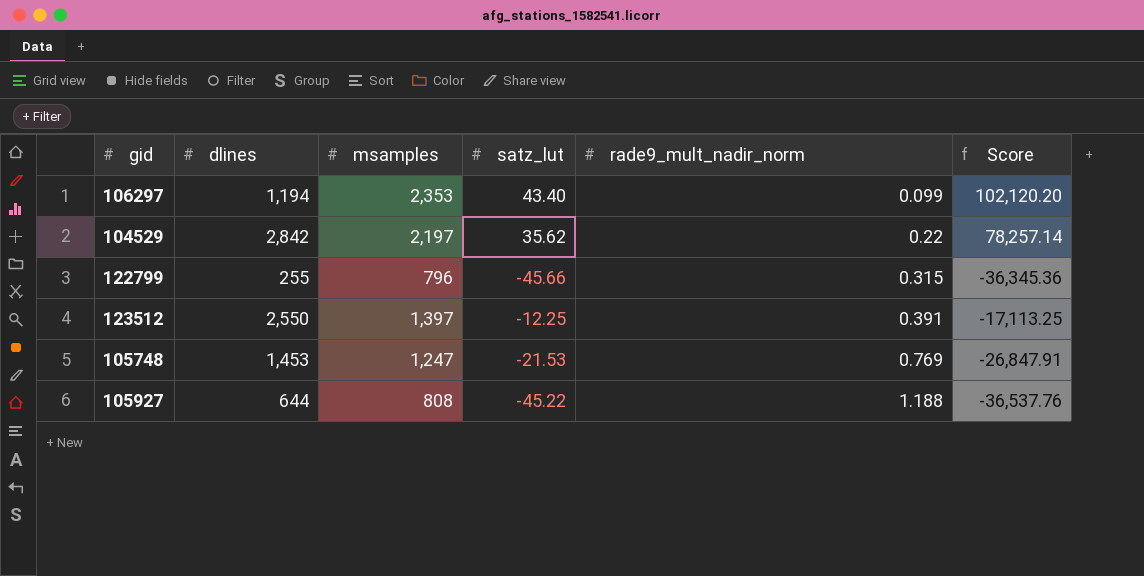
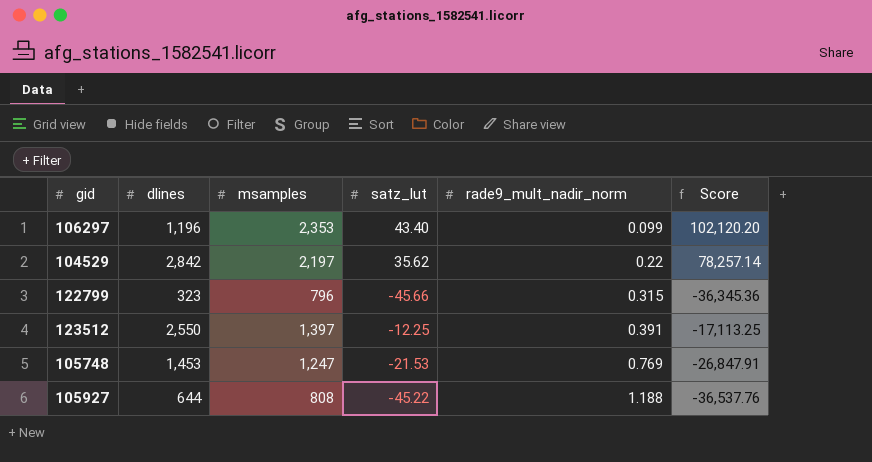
106297 | dlines: 1,194 -> 1,196
122799 | dlines: 255 -> 323

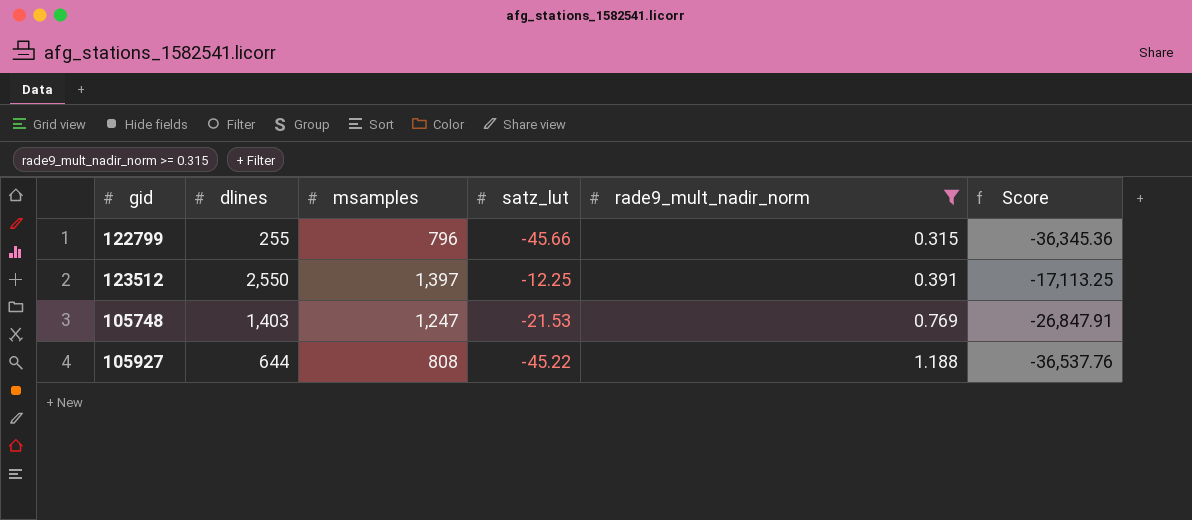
filter: none -> rade9_mult_nadir_norm >= 0.315
122799 | dlines: 323 -> 255
105748 | dlines: 1,453 -> 1,403

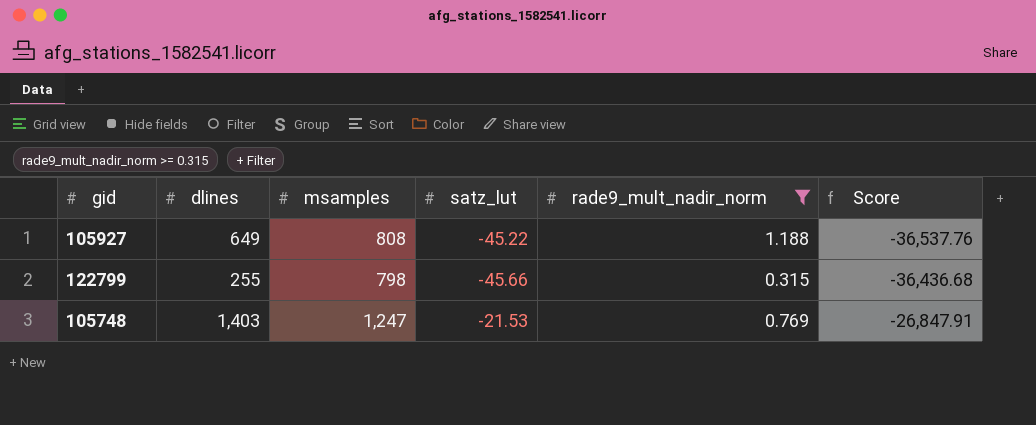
row order: rade9_mult_nadir_norm ascending -> Score ascending
row 123512: 2,550 | 1,397 | -12.25 | 0.391 | -17,113.25 -> none
105927 | dlines: 644 -> 649
122799 | msamples: 796 -> 798
122799 | Score: -36,345.36 -> -36,436.68

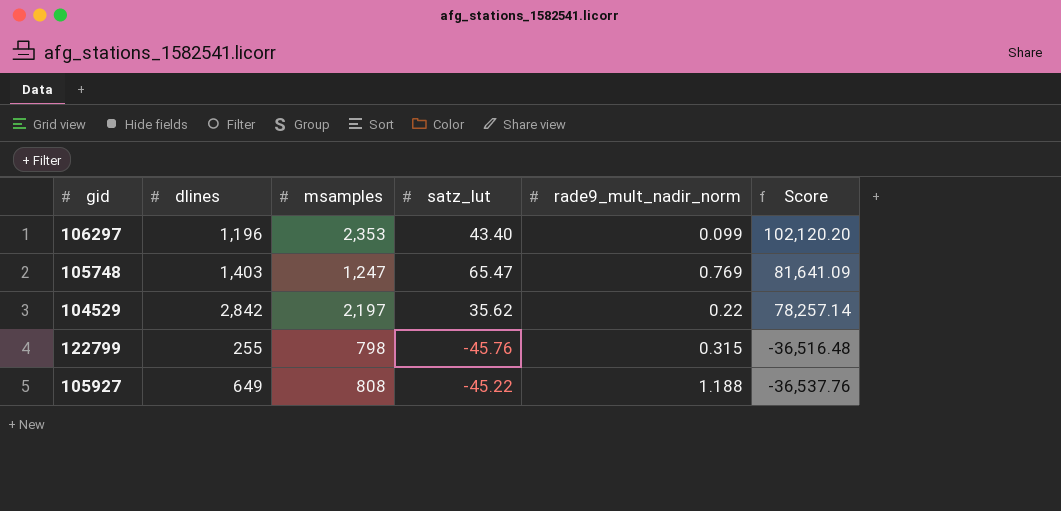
filter: rade9_mult_nadir_norm >= 0.315 -> none
row order: Score ascending -> Score descending
105748 | satz_lut: -21.53 -> 65.47
105748 | Score: -26,847.91 -> 81,641.09
122799 | satz_lut: -45.66 -> -45.76
122799 | Score: -36,436.68 -> -36,516.48

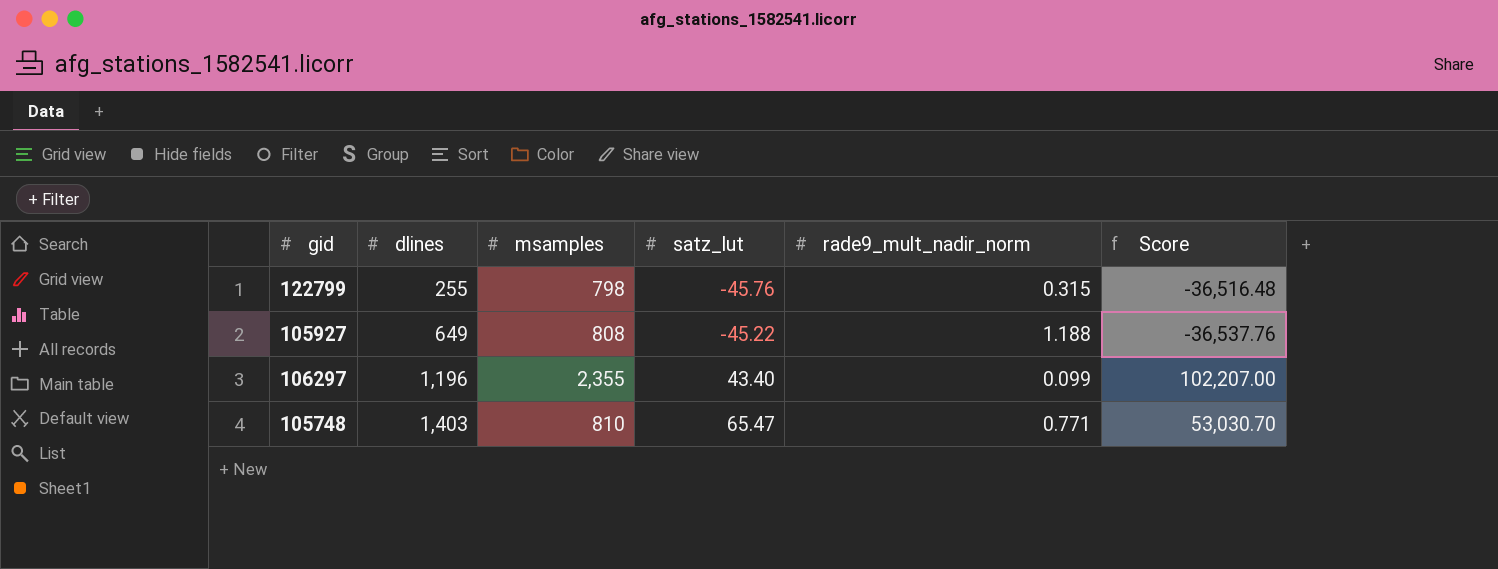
row order: Score descending -> dlines ascending
row 104529: 2,842 | 2,197 | 35.62 | 0.22 | 78,257.14 -> none
106297 | msamples: 2,353 -> 2,355
106297 | Score: 102,120.20 -> 102,207.00
105748 | msamples: 1,247 -> 810
105748 | rade9_mult_nadir_norm: 0.769 -> 0.771
105748 | Score: 81,641.09 -> 53,030.70

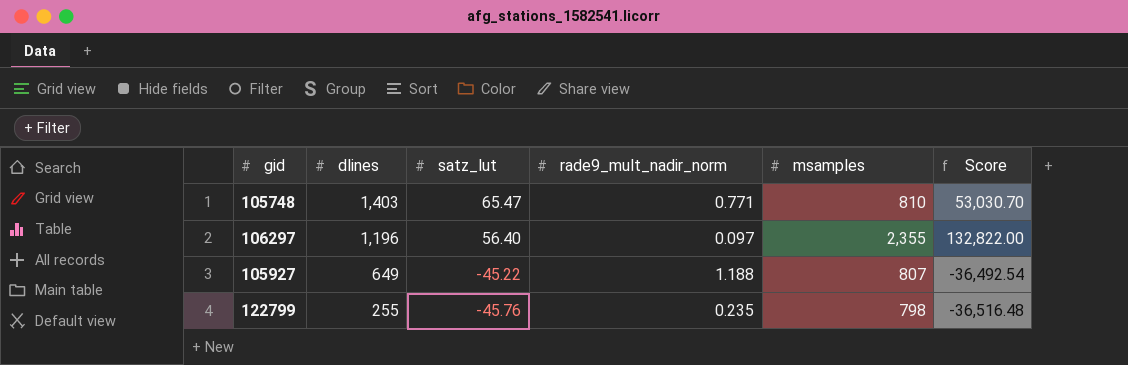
row order: dlines ascending -> dlines descending
column msamples | position: 3 -> 5
106297 | satz_lut: 43.40 -> 56.40
106297 | rade9_mult_nadir_norm: 0.099 -> 0.097
106297 | Score: 102,207.00 -> 132,822.00
105927 | msamples: 808 -> 807
105927 | Score: -36,537.76 -> -36,492.54
122799 | rade9_mult_nadir_norm: 0.315 -> 0.235

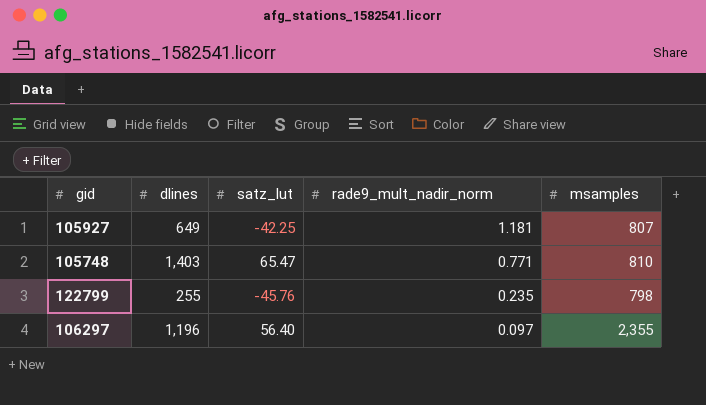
row order: dlines descending -> rade9_mult_nadir_norm descending
column Score | formula: [satz_lut] * [msamples] -> none
105927 | satz_lut: -45.22 -> -42.25
105927 | rade9_mult_nadir_norm: 1.188 -> 1.181

